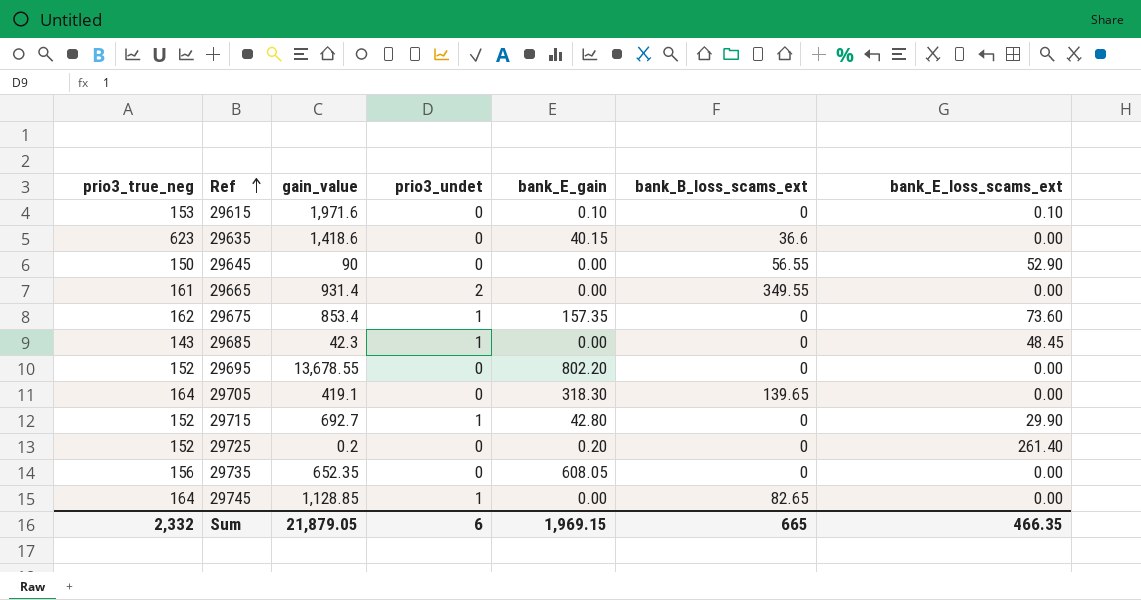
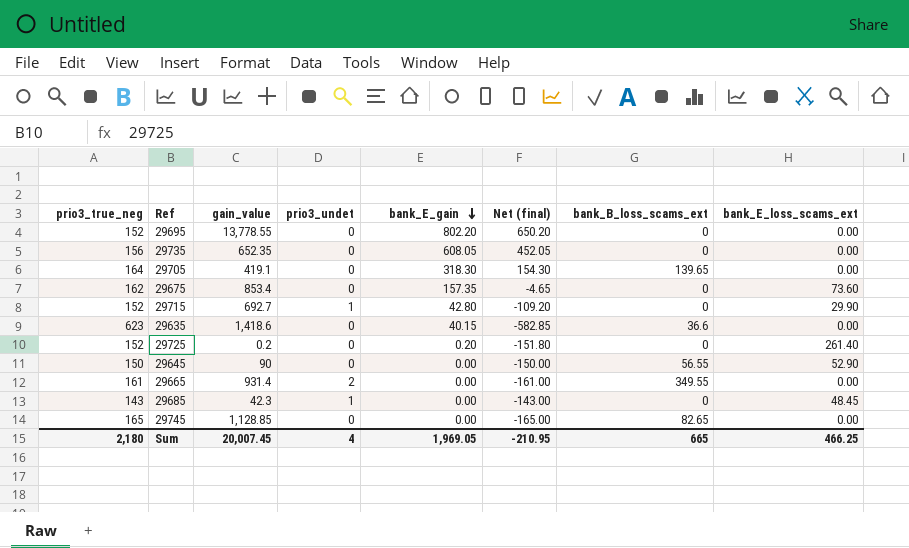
row order: Ref ascending -> bank_E_gain descending
column Net (final) | formula: none -> [bank_E_gain] - [prio3_true_neg]
row 29615: 153 | 1,971.6 | 0 | 0.10 | 0 | 0.10 -> none
29695 | gain_value: 13,678.55 -> 13,778.55
29675 | prio3_undet: 1 -> 0
29745 | prio3_true_neg: 164 -> 165
29745 | prio3_undet: 1 -> 0
Sum | prio3_true_neg: 2,332 -> 2,180
Sum | gain_value: 21,879.05 -> 20,007.45
Sum | prio3_undet: 6 -> 4
Sum | bank_E_gain: 1,969.15 -> 1,969.05
Sum | bank_E_loss_scams_ext: 466.35 -> 466.25

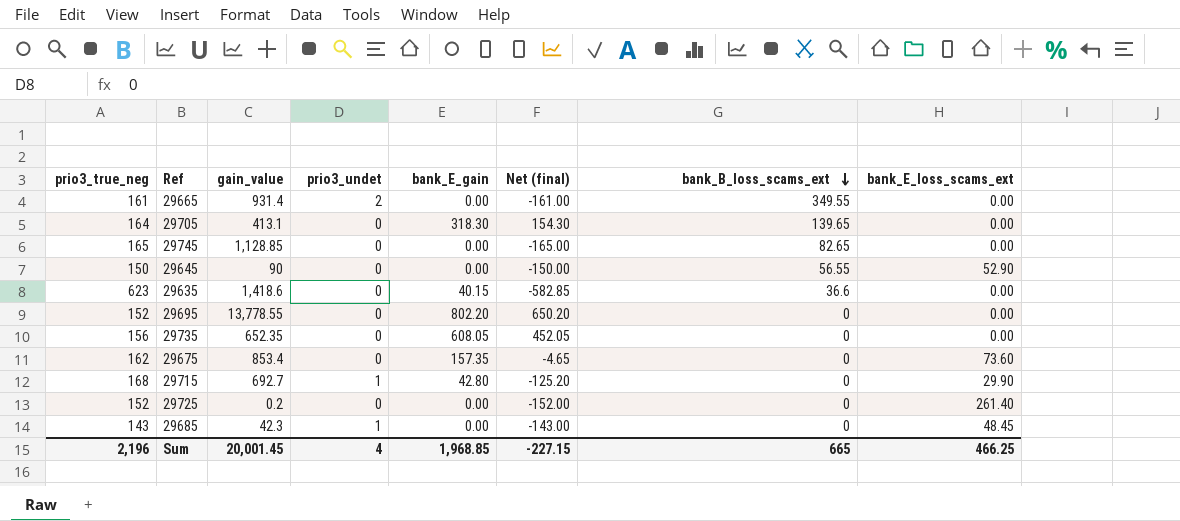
row order: bank_E_gain descending -> bank_B_loss_scams_ext descending
29705 | gain_value: 419.1 -> 413.1
29715 | prio3_true_neg: 152 -> 168
29715 | Net (final): -109.20 -> -125.20
29725 | bank_E_gain: 0.20 -> 0.00
29725 | Net (final): -151.80 -> -152.00
Sum | prio3_true_neg: 2,180 -> 2,196
Sum | gain_value: 20,007.45 -> 20,001.45
Sum | bank_E_gain: 1,969.05 -> 1,968.85
Sum | Net (final): -210.95 -> -227.15

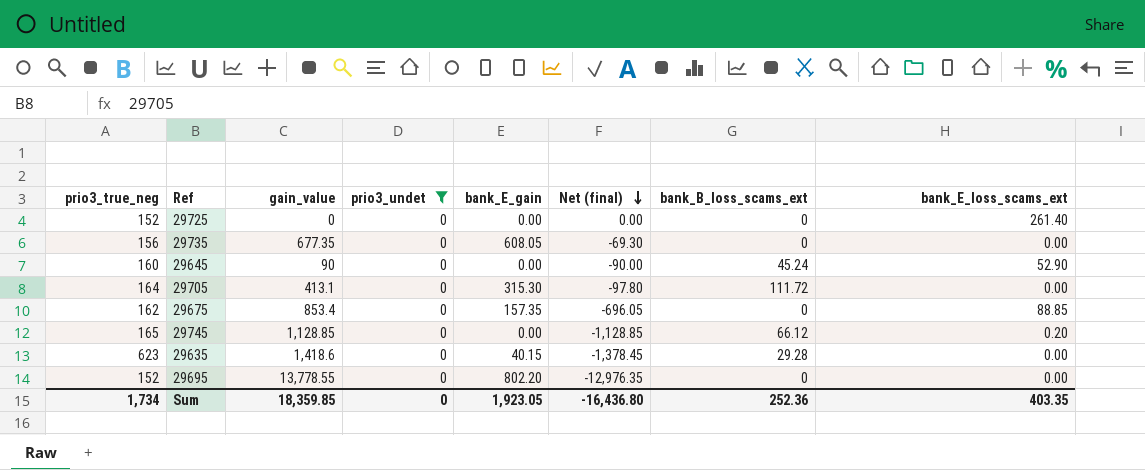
filter: none -> prio3_undet = 0
row order: bank_B_loss_scams_ext descending -> Net (final) descending
column Net (final) | formula: [bank_E_gain] - [prio3_true_neg] -> [bank_E_gain] - [gain_value]
29725 | gain_value: 0.2 -> 0
29735 | gain_value: 652.35 -> 677.35
29645 | prio3_true_neg: 150 -> 160
29645 | bank_B_loss_scams_ext: 56.55 -> 45.24
29705 | bank_E_gain: 318.30 -> 315.30
29705 | bank_B_loss_scams_ext: 139.65 -> 111.72
29675 | bank_E_loss_scams_ext: 73.60 -> 88.85
29745 | bank_B_loss_scams_ext: 82.65 -> 66.12
29745 | bank_E_loss_scams_ext: 0.00 -> 0.20
29635 | bank_B_loss_scams_ext: 36.6 -> 29.28
Sum | prio3_true_neg: 2,196 -> 1,734
Sum | gain_value: 20,001.45 -> 18,359.85
Sum | prio3_undet: 4 -> 0
Sum | bank_E_gain: 1,968.85 -> 1,923.05
Sum | Net (final): -227.15 -> -16,436.80
Sum | bank_B_loss_scams_ext: 665 -> 252.36
Sum | bank_E_loss_scams_ext: 466.25 -> 403.35

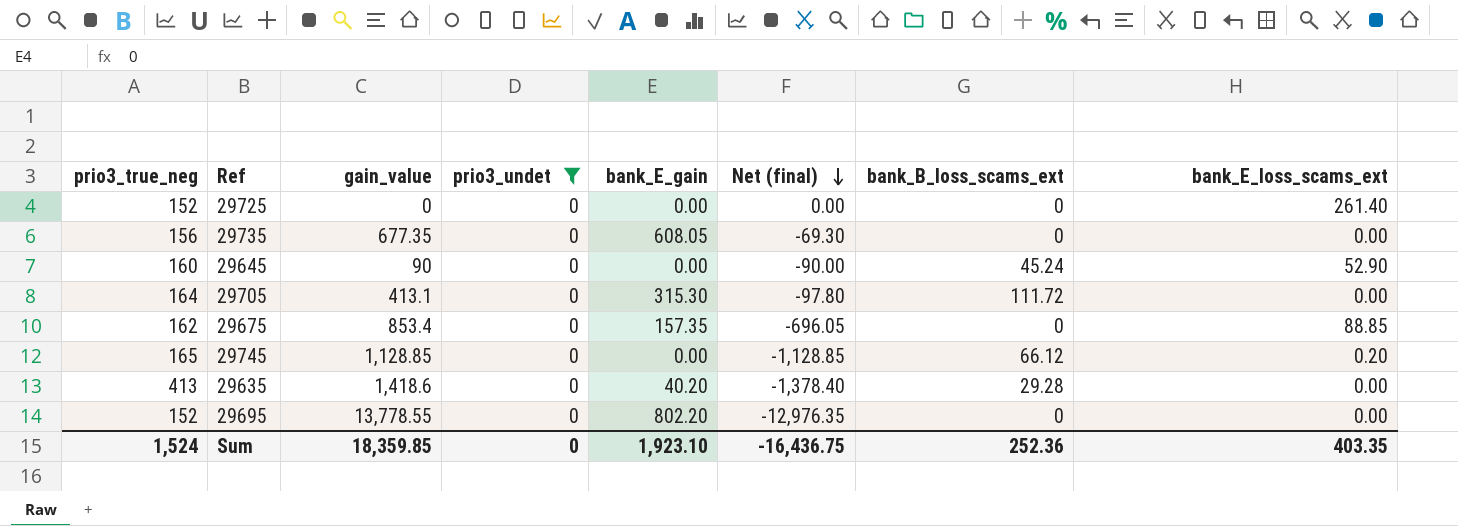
29635 | prio3_true_neg: 623 -> 413
29635 | bank_E_gain: 40.15 -> 40.20
29635 | Net (final): -1,378.45 -> -1,378.40
Sum | prio3_true_neg: 1,734 -> 1,524
Sum | bank_E_gain: 1,923.05 -> 1,923.10
Sum | Net (final): -16,436.80 -> -16,436.75

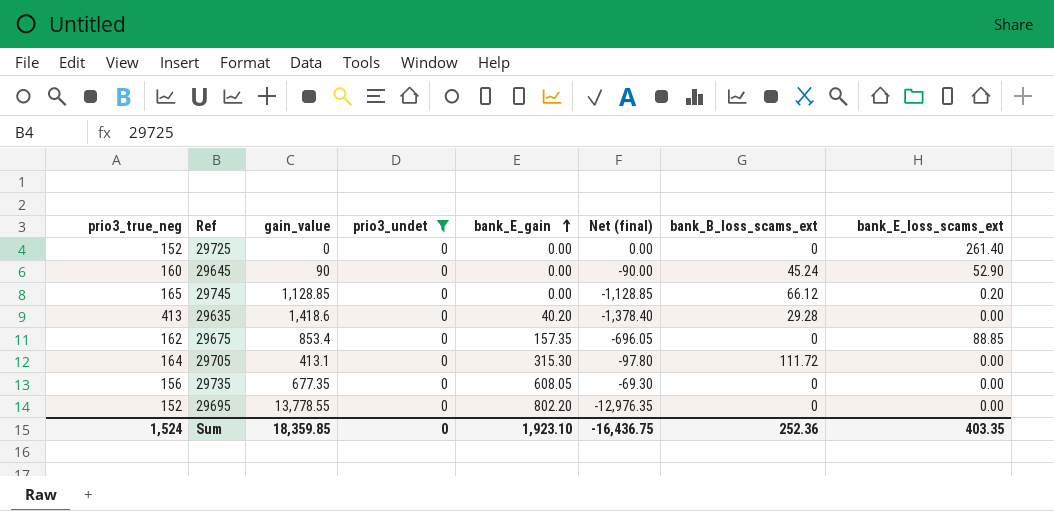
row order: Net (final) descending -> bank_E_gain ascending

